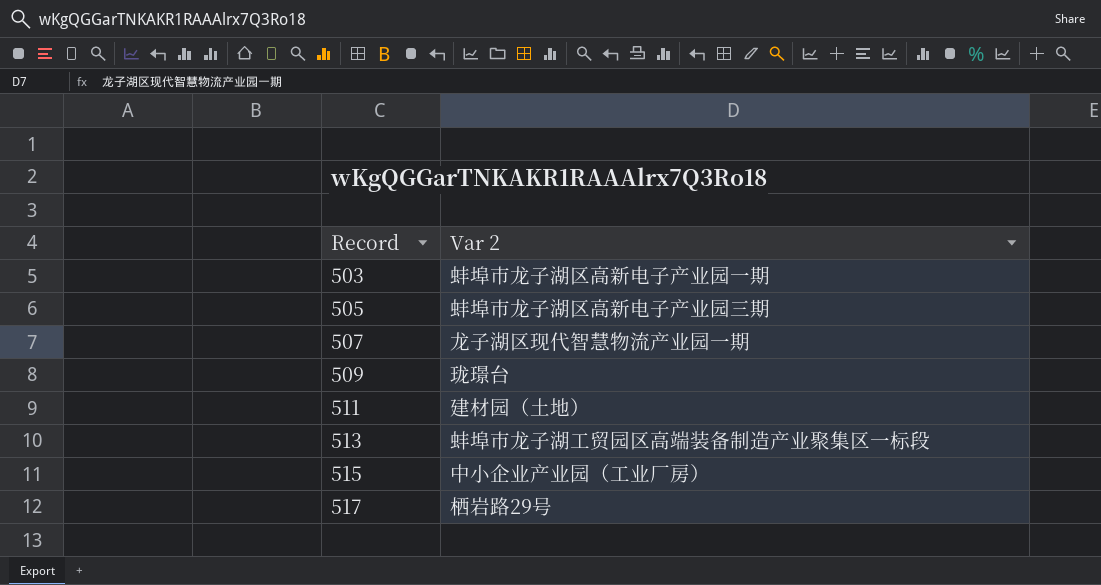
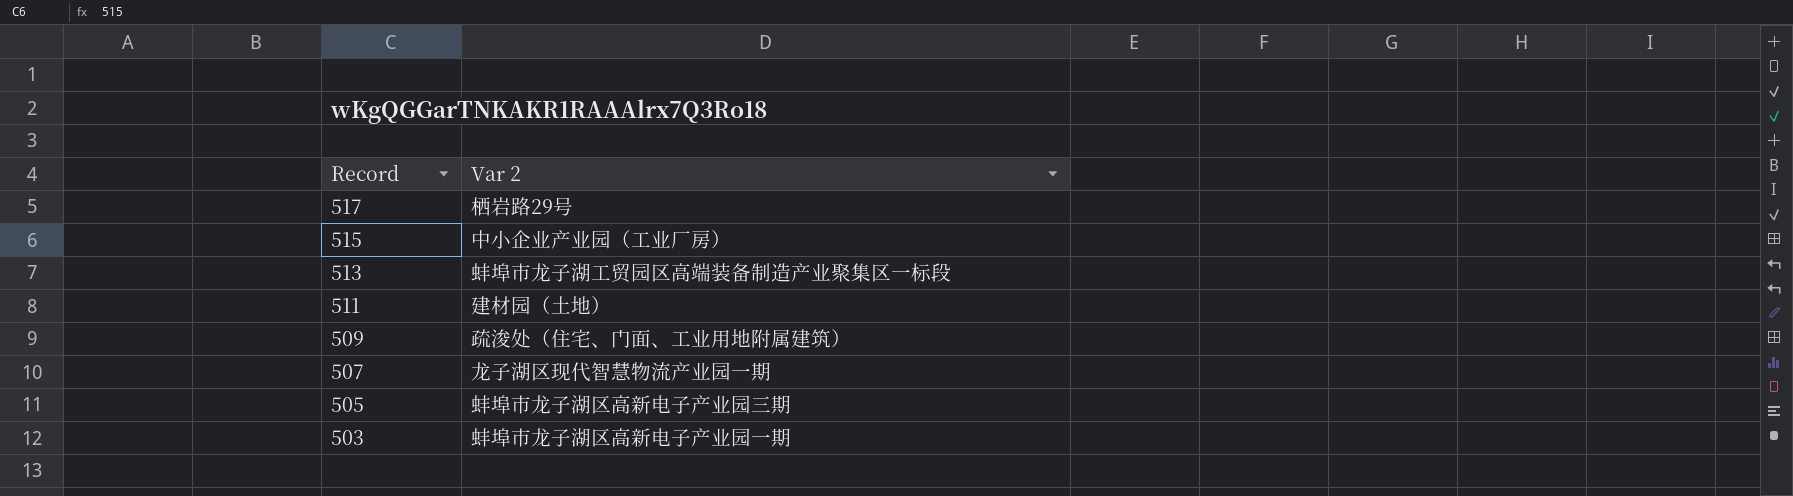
row order: Record ascending -> Record descending
509 | Var 2: 珑璟台 -> 疏浚处（住宅、门面、工业用地附属建筑）

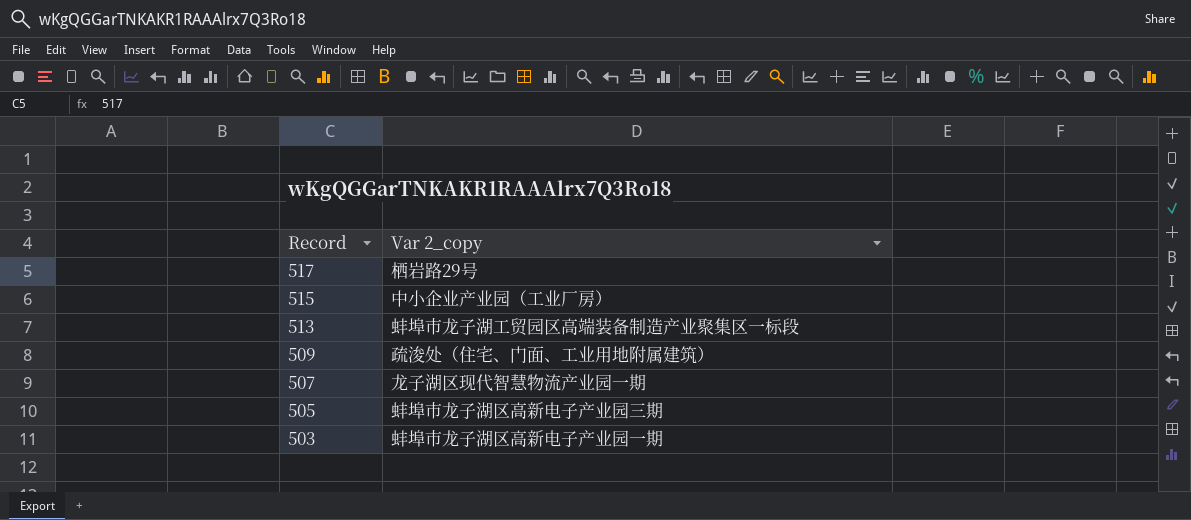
column name: Var 2 -> Var 2_copy
row 511: 建材园（土地） -> none

